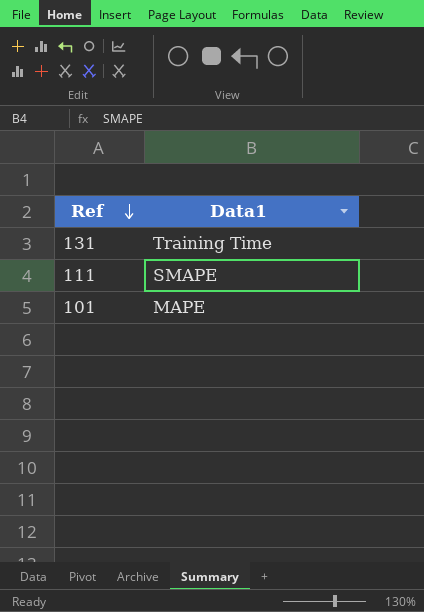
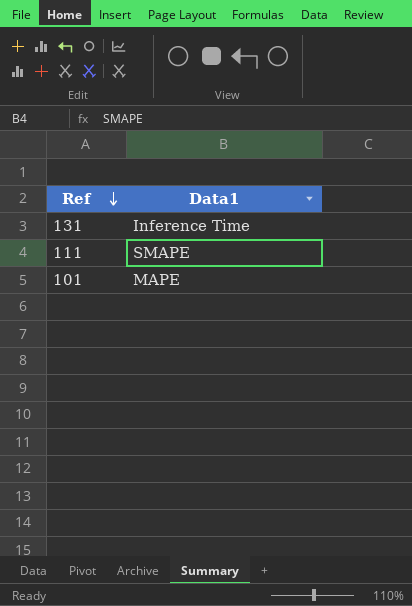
131 | Data1: Training Time -> Inference Time

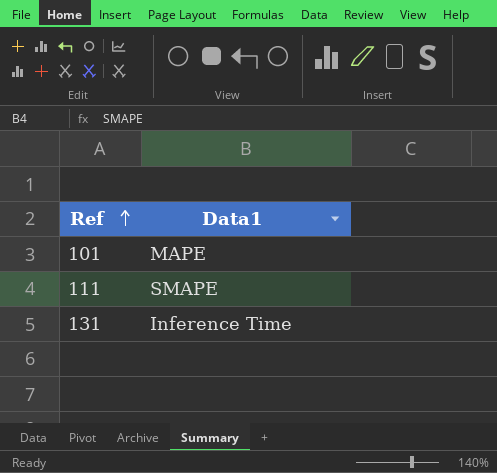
row order: Ref descending -> Ref ascending

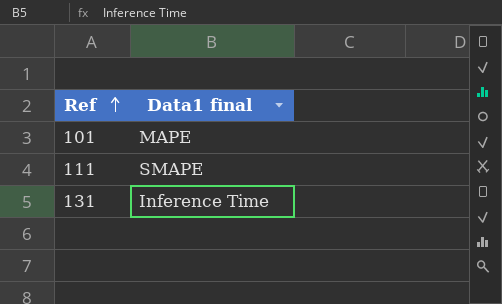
column name: Data1 -> Data1 final

